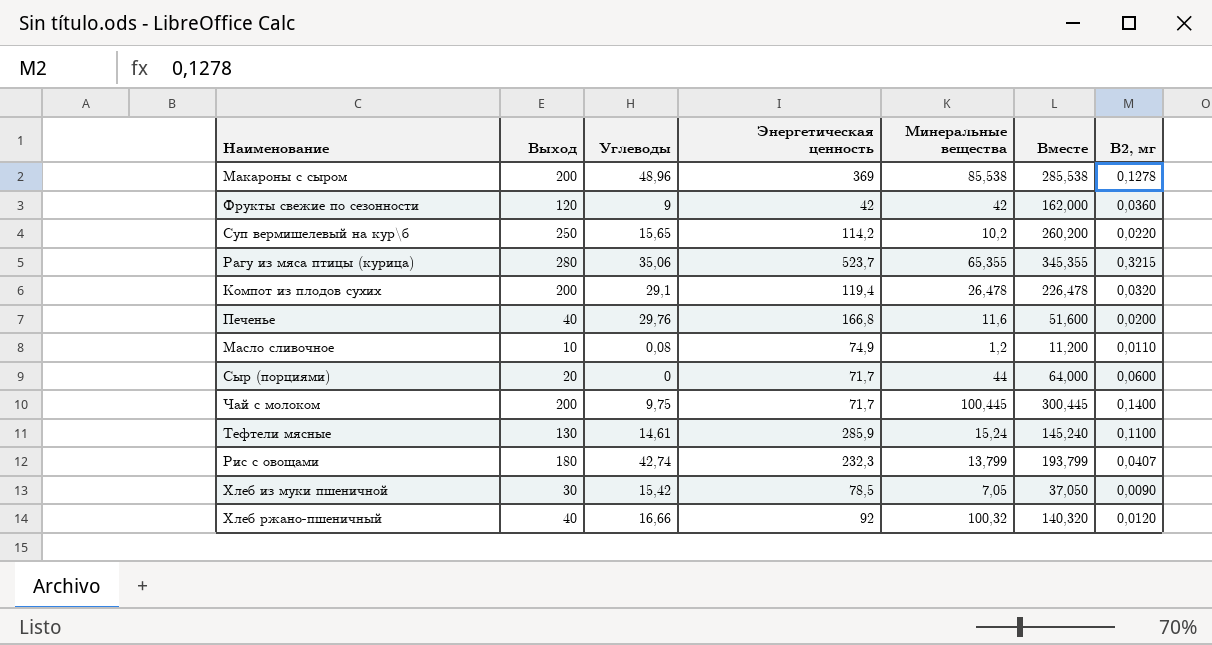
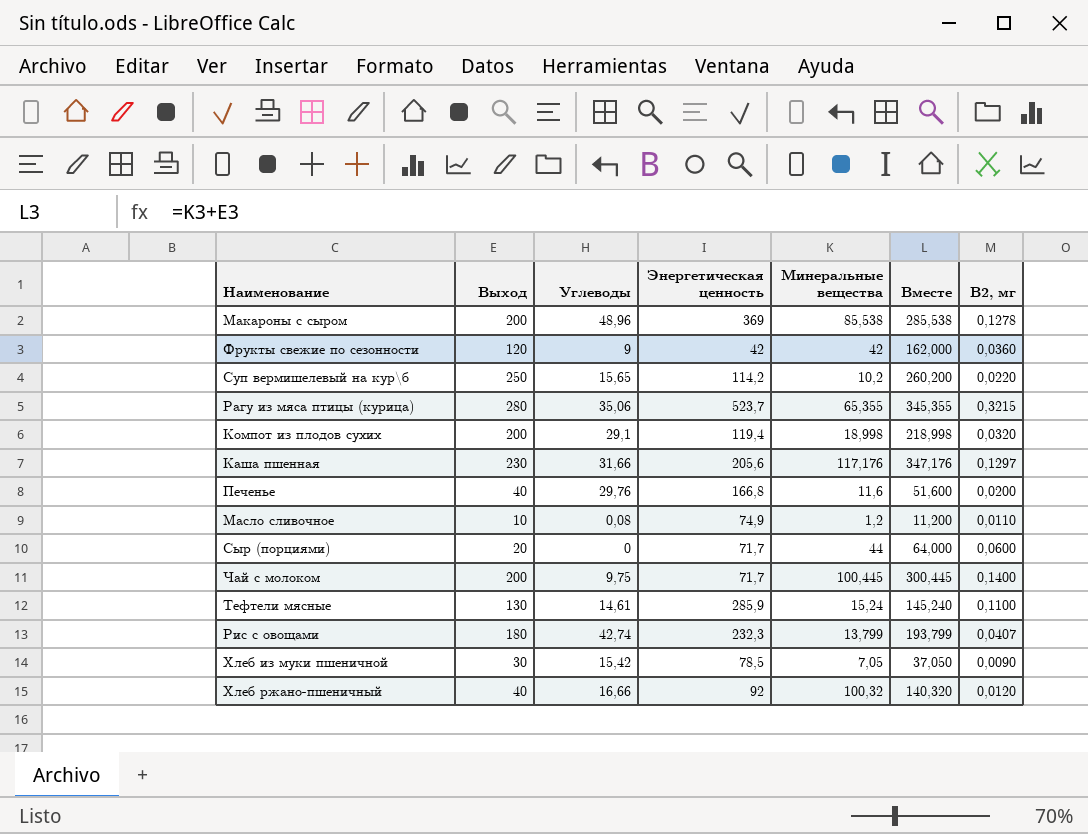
Компот из плодов сухих | Минеральные вещества: 26,478 -> 18,998
Компот из плодов сухих | Вместе: 226,478 -> 218,998
row Каша пшенная: none -> 230 | 31,66 | 205,6 | 117,176 | 347,176 | 0,1297

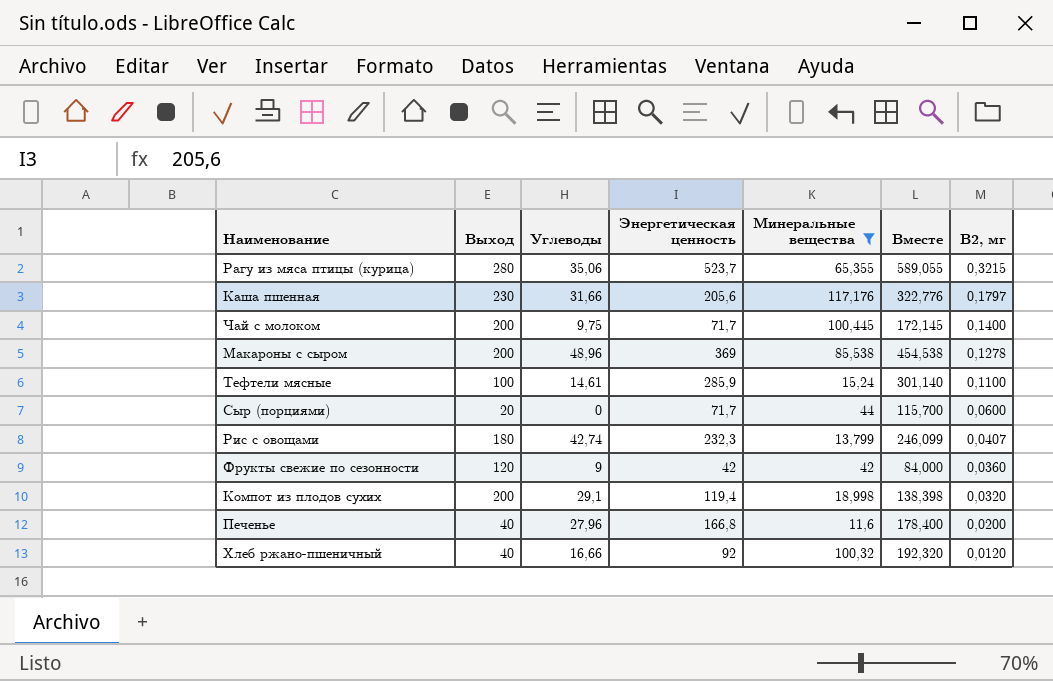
filter: none -> Минеральные вещества >= 11,6
row order: none -> B2, мг descending
column Вместе | formula: [Выход] + [Минеральные вещества] -> [Энергетическая ценность] + [Минеральные вещества]
Каша пшенная | B2, мг: 0,1297 -> 0,1797
Тефтели мясные | Выход: 130 -> 100
Печенье | Углеводы: 29,76 -> 27,96

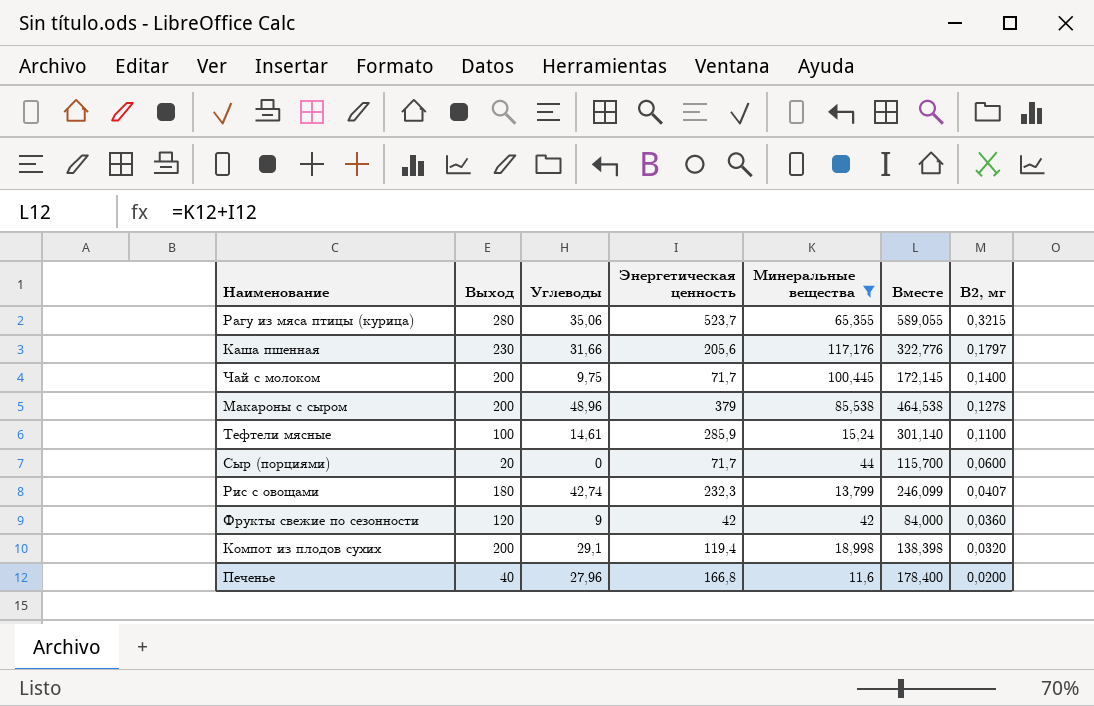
row Хлеб ржано-пшеничный: 40 | 16,66 | 92 | 100,32 | 192,320 | 0,0120 -> none
Макароны с сыром | Энергетическая ценность: 369 -> 379
Макароны с сыром | Вместе: 454,538 -> 464,538

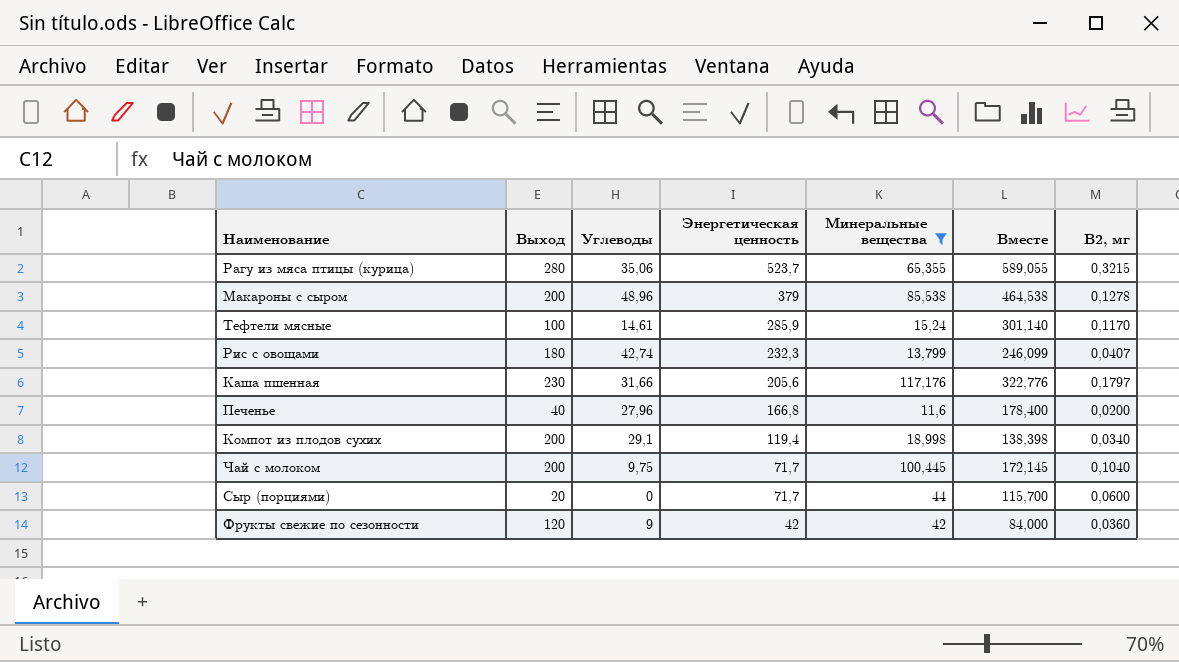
row order: B2, мг descending -> Энергетическая ценность descending
Тефтели мясные | B2, мг: 0,1100 -> 0,1170
Компот из плодов сухих | B2, мг: 0,0320 -> 0,0340
Чай с молоком | B2, мг: 0,1400 -> 0,1040

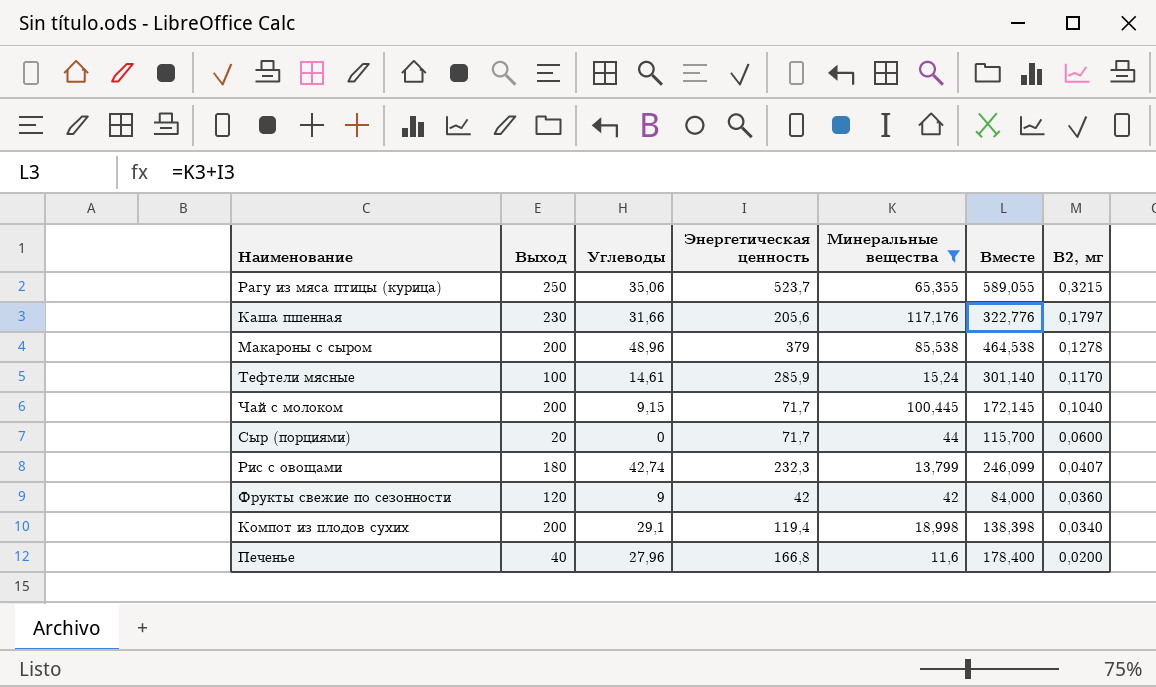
row order: Энергетическая ценность descending -> B2, мг descending
Рагу из мяса птицы (курица) | Выход: 280 -> 250
Чай с молоком | Углеводы: 9,75 -> 9,15

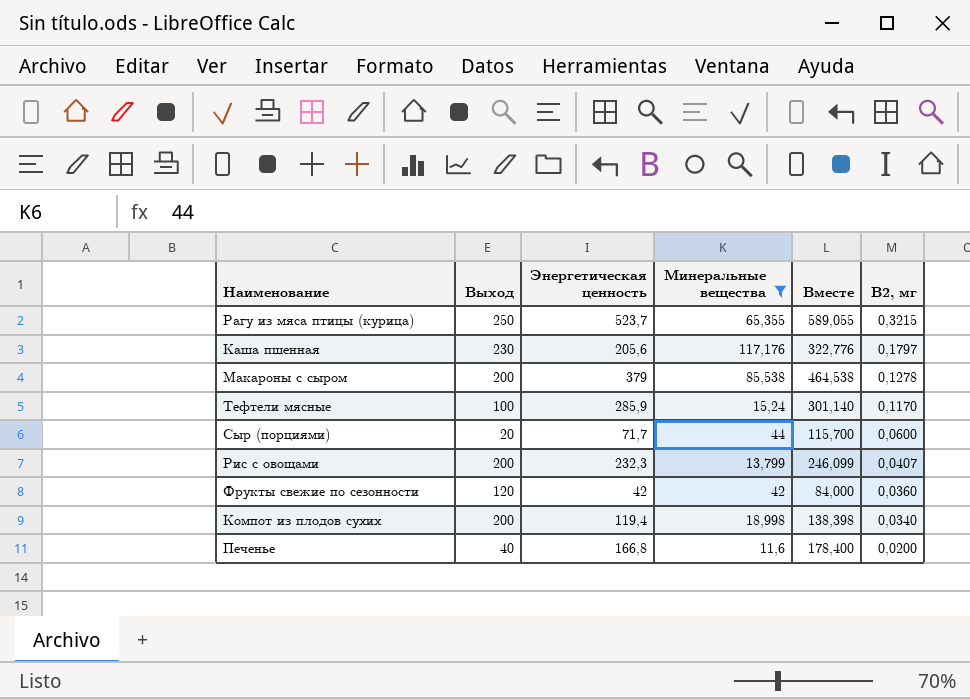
column Углеводы | position: 3 -> none
row Чай с молоком: 200 | 9,15 | 71,7 | 100,445 | 172,145 | 0,1040 -> none
Рис с овощами | Выход: 180 -> 200

